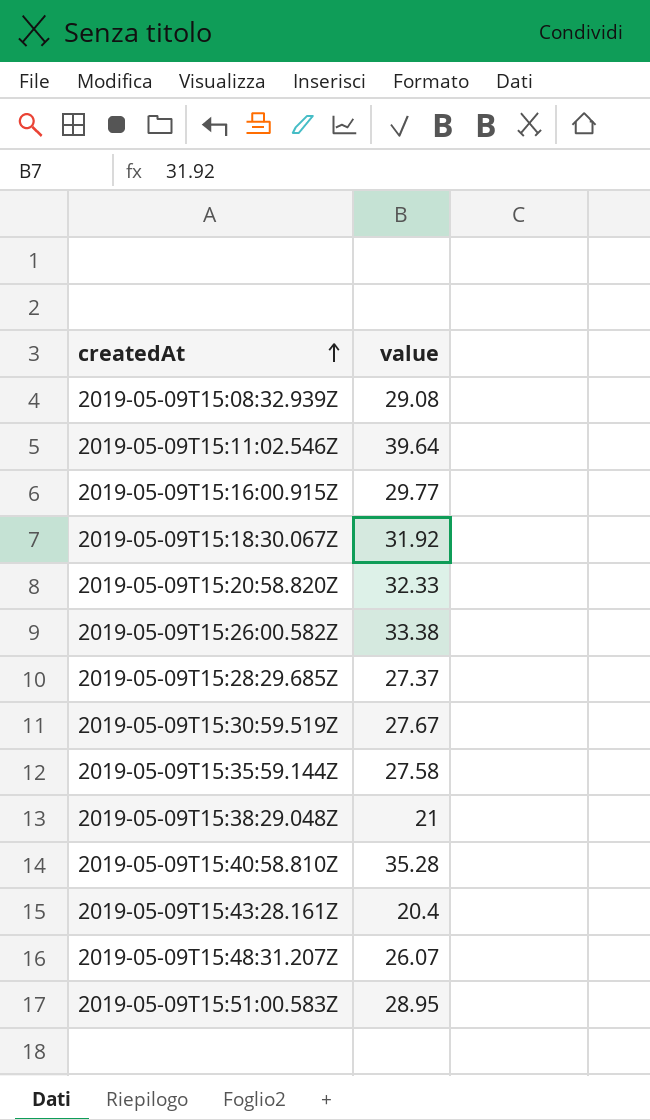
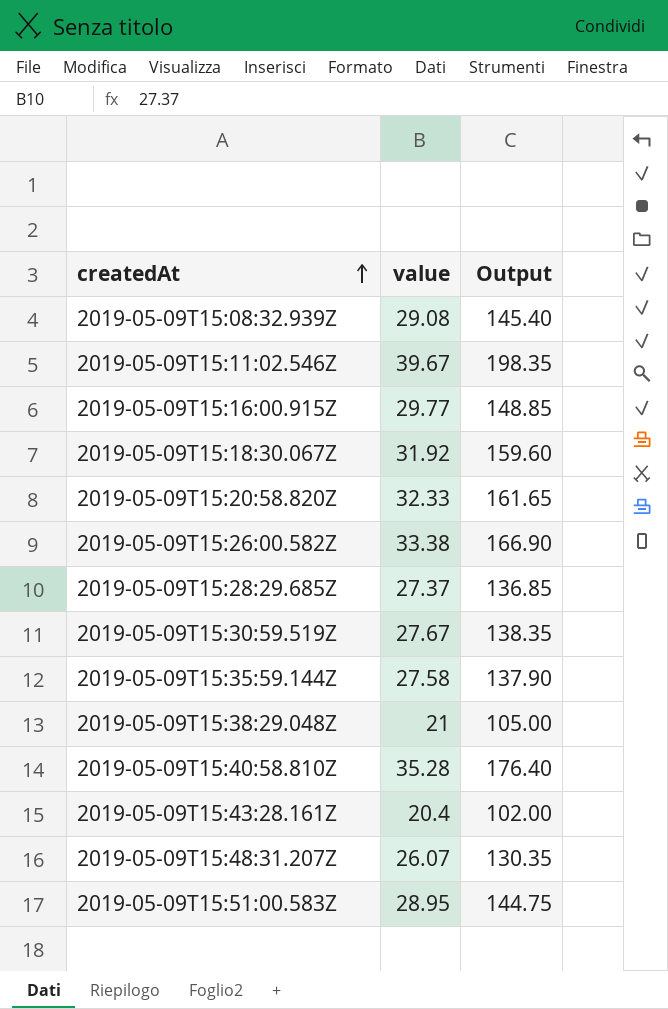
column Output | formula: none -> [value] * 5
2019-05-09T15:11:02.546Z | value: 39.64 -> 39.67

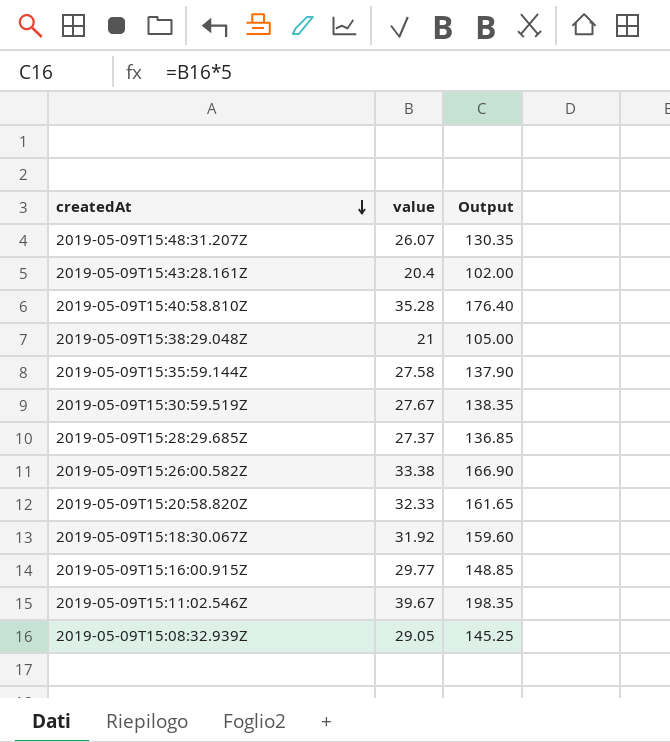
row order: createdAt ascending -> createdAt descending
row 2019-05-09T15:51:00.583Z: 28.95 | 144.75 -> none
2019-05-09T15:08:32.939Z | value: 29.08 -> 29.05
2019-05-09T15:08:32.939Z | Output: 145.40 -> 145.25

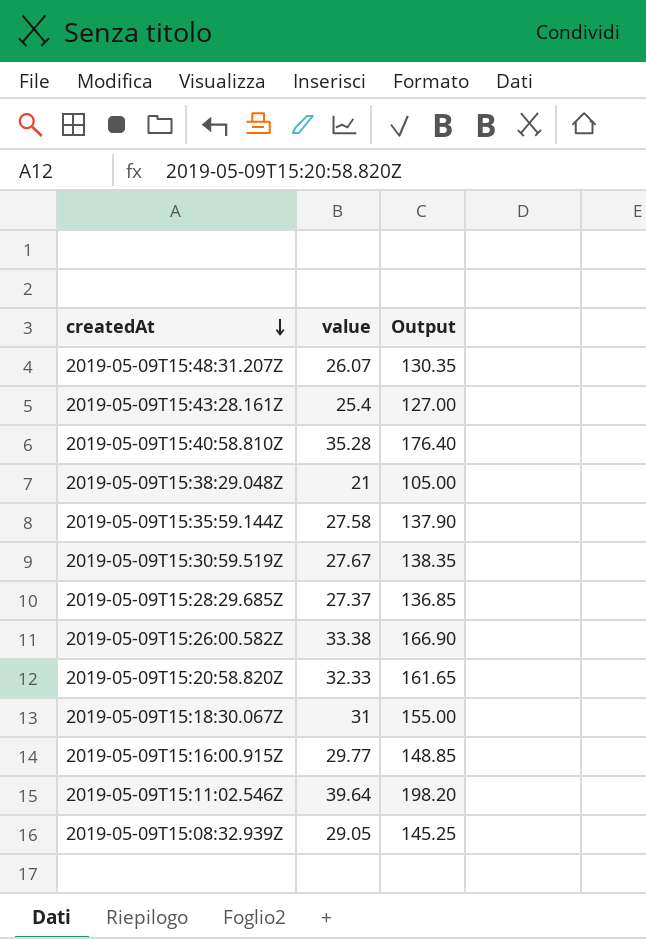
2019-05-09T15:43:28.161Z | value: 20.4 -> 25.4
2019-05-09T15:43:28.161Z | Output: 102.00 -> 127.00
2019-05-09T15:18:30.067Z | value: 31.92 -> 31
2019-05-09T15:18:30.067Z | Output: 159.60 -> 155.00
2019-05-09T15:11:02.546Z | value: 39.67 -> 39.64
2019-05-09T15:11:02.546Z | Output: 198.35 -> 198.20

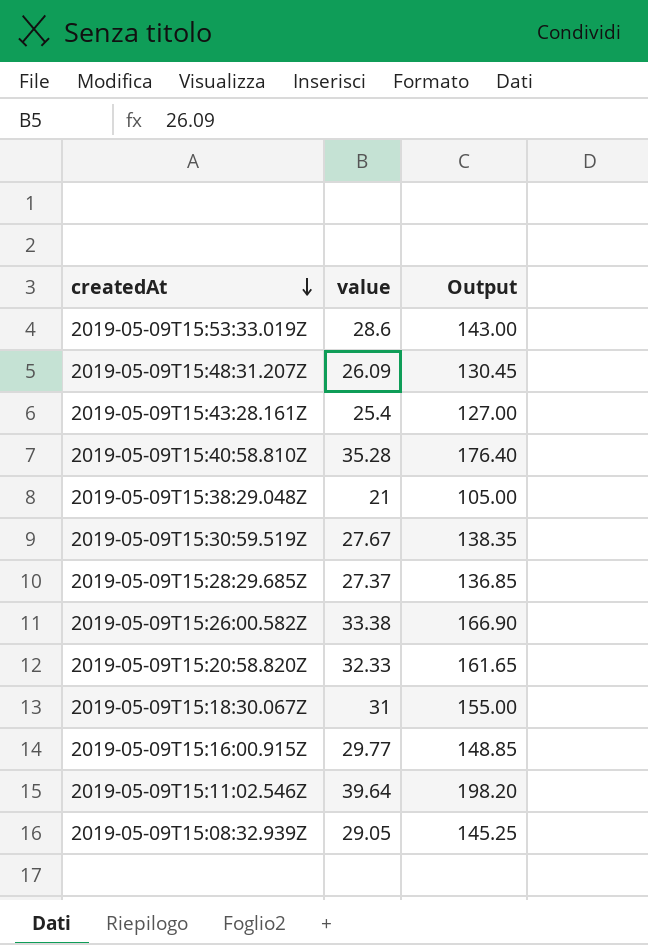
row 2019-05-09T15:35:59.144Z: 27.58 | 137.90 -> none
row 2019-05-09T15:53:33.019Z: none -> 28.6 | 143.00
2019-05-09T15:48:31.207Z | value: 26.07 -> 26.09
2019-05-09T15:48:31.207Z | Output: 130.35 -> 130.45

